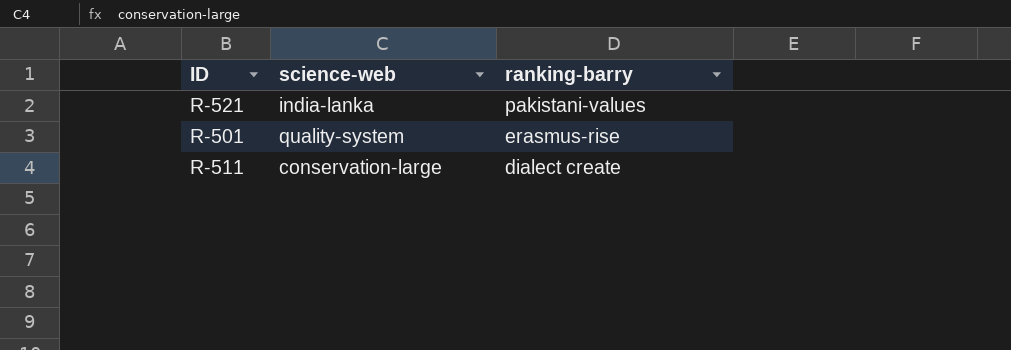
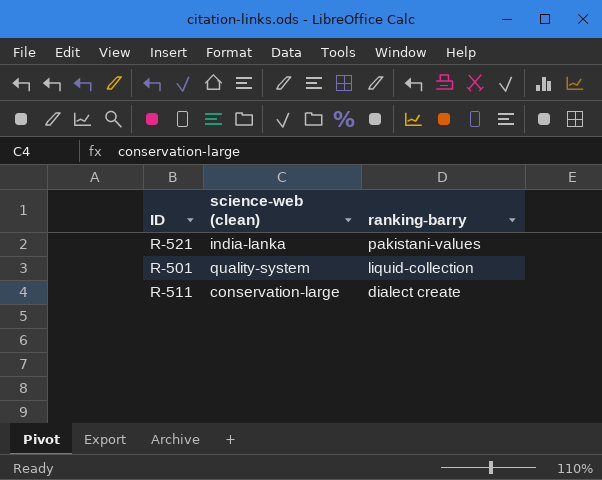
column name: science-web -> science-web (clean)
R-501 | ranking-barry: erasmus-rise -> liquid-collection

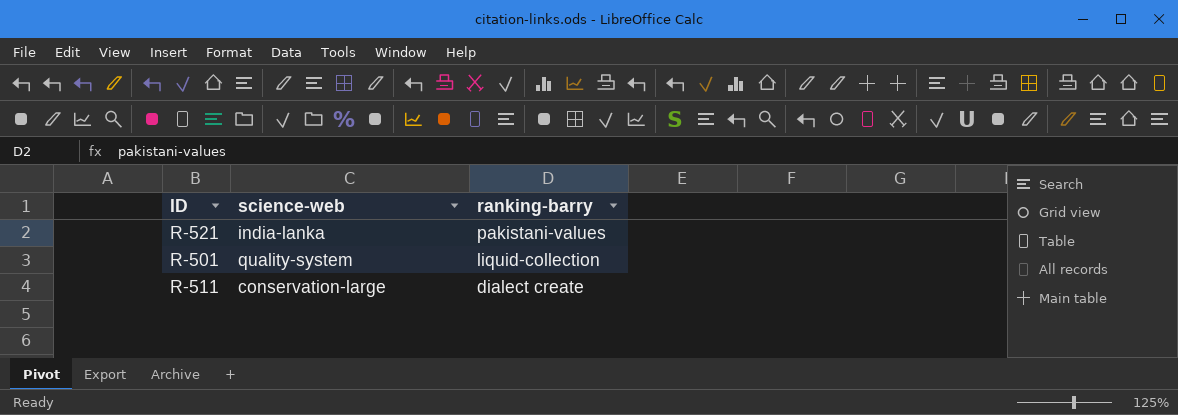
column name: science-web (clean) -> science-web

